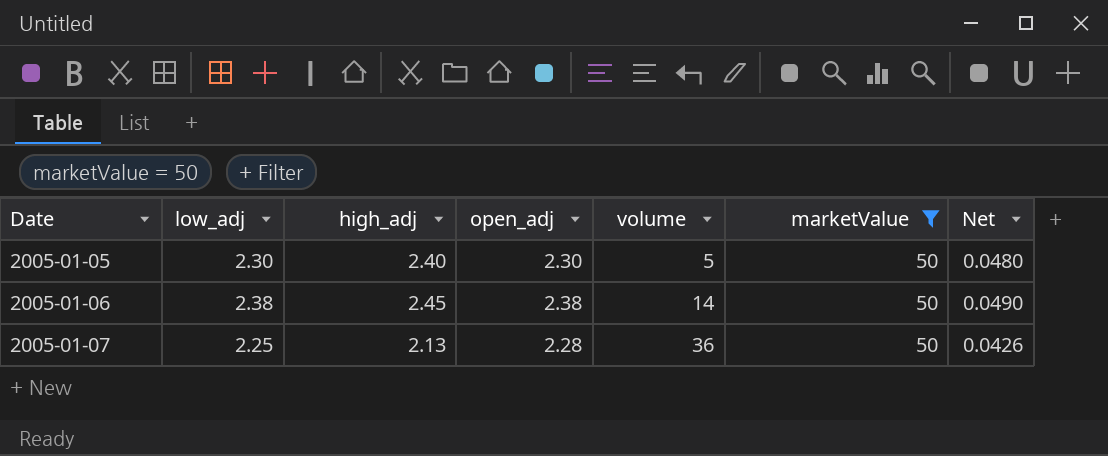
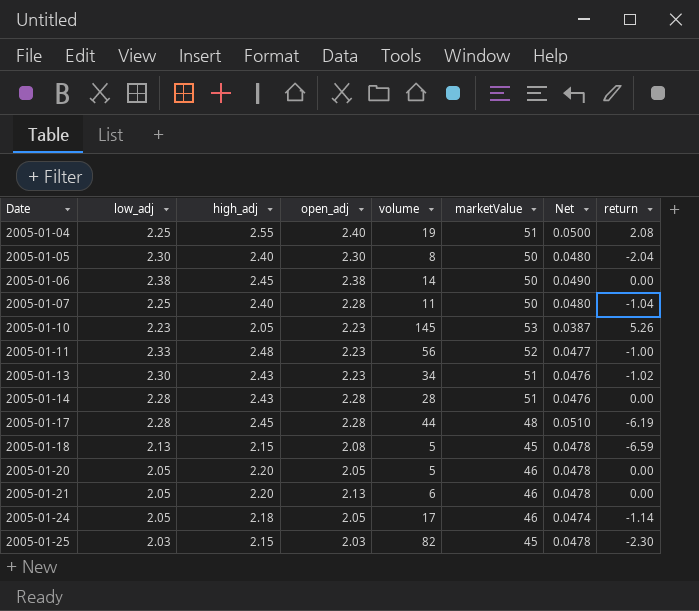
filter: marketValue = 50 -> none
column return | position: none -> 8
2005-01-05 | volume: 5 -> 8
2005-01-07 | high_adj: 2.13 -> 2.40
2005-01-07 | volume: 36 -> 11
2005-01-07 | Net: 0.0426 -> 0.0480

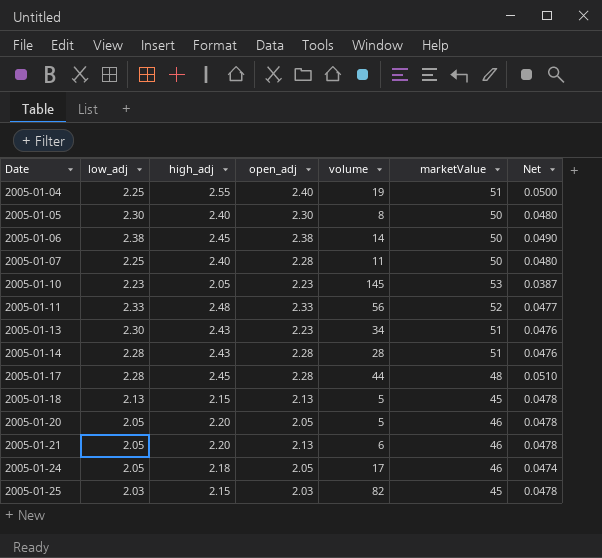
column return | position: 8 -> none
2005-01-11 | open_adj: 2.23 -> 2.33
2005-01-18 | open_adj: 2.08 -> 2.13

